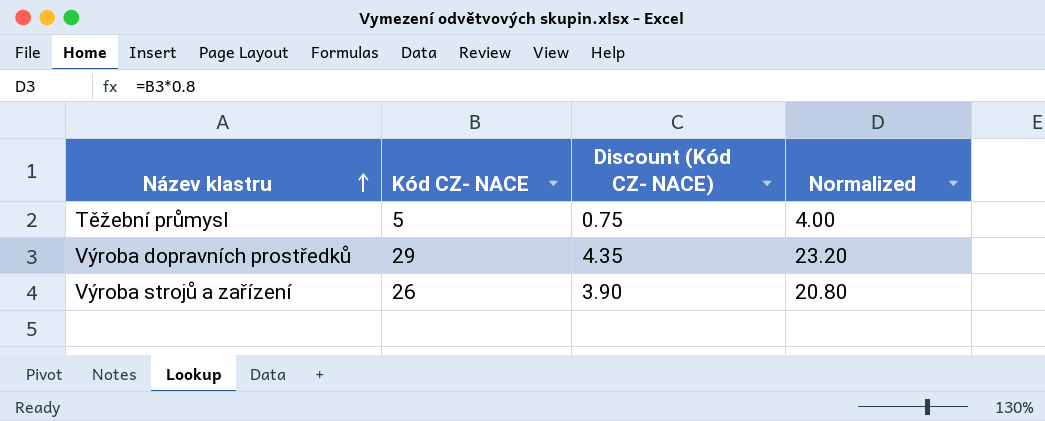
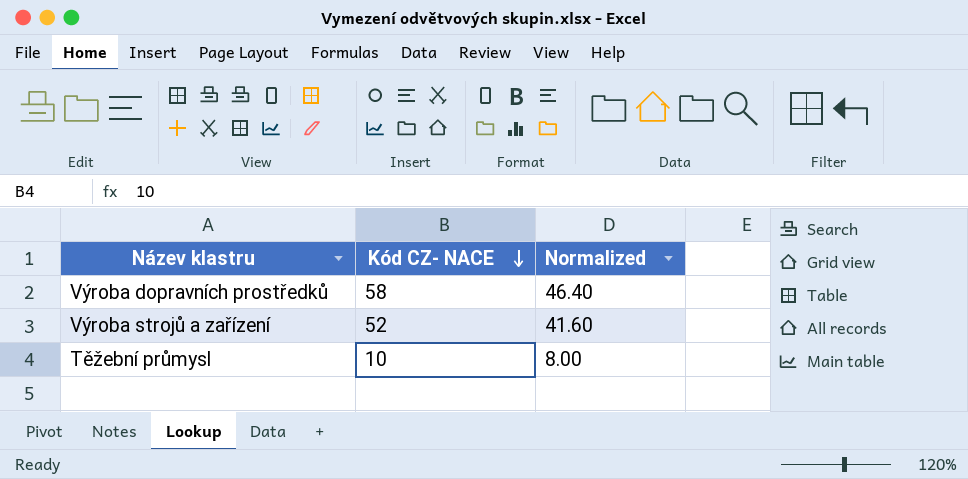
row order: Název klastru ascending -> Kód CZ- NACE descending
column Discount (Kód CZ- NACE) | formula: [Kód CZ- NACE] * 0.15 -> none
Výroba dopravních prostředků | Kód CZ- NACE: 29 -> 58
Výroba dopravních prostředků | Normalized: 23.20 -> 46.40
Výroba strojů a zařízení | Kód CZ- NACE: 26 -> 52
Výroba strojů a zařízení | Normalized: 20.80 -> 41.60
Těžební průmysl | Kód CZ- NACE: 5 -> 10
Těžební průmysl | Normalized: 4.00 -> 8.00

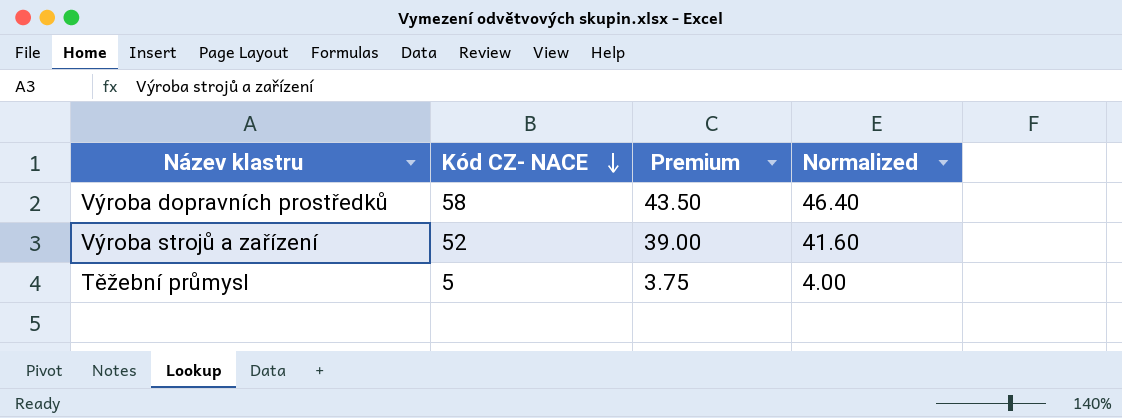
column Premium | formula: none -> [Kód CZ- NACE] * 0.75
Těžební průmysl | Kód CZ- NACE: 10 -> 5
Těžební průmysl | Normalized: 8.00 -> 4.00

